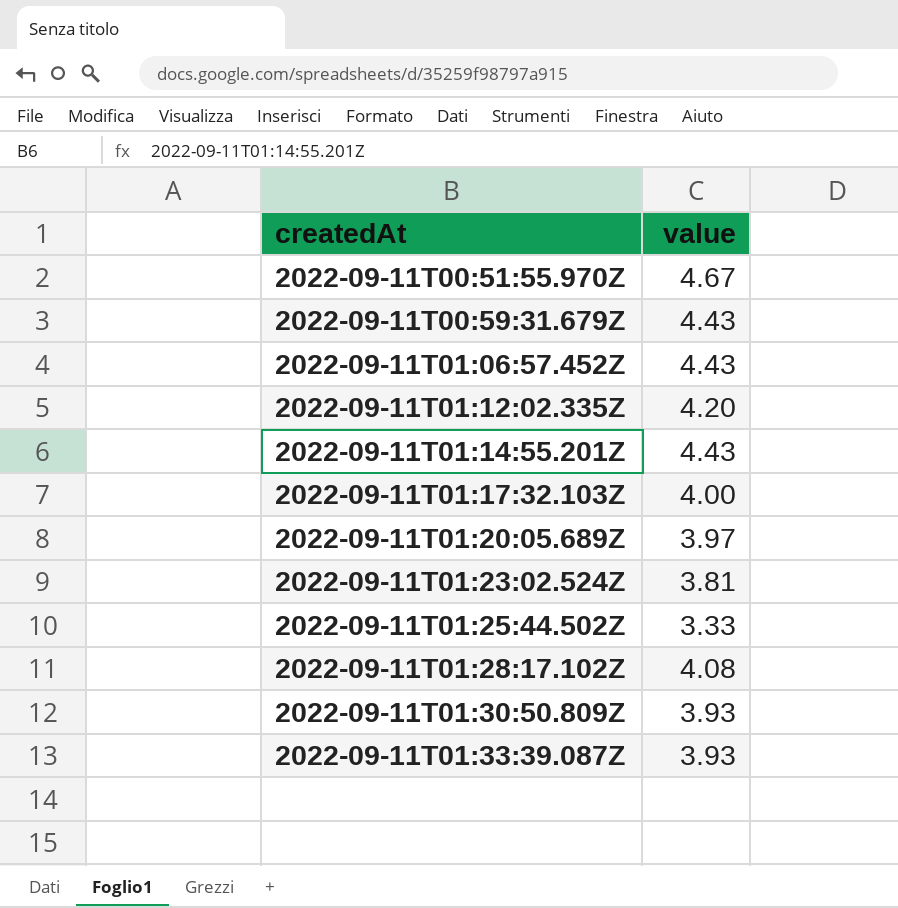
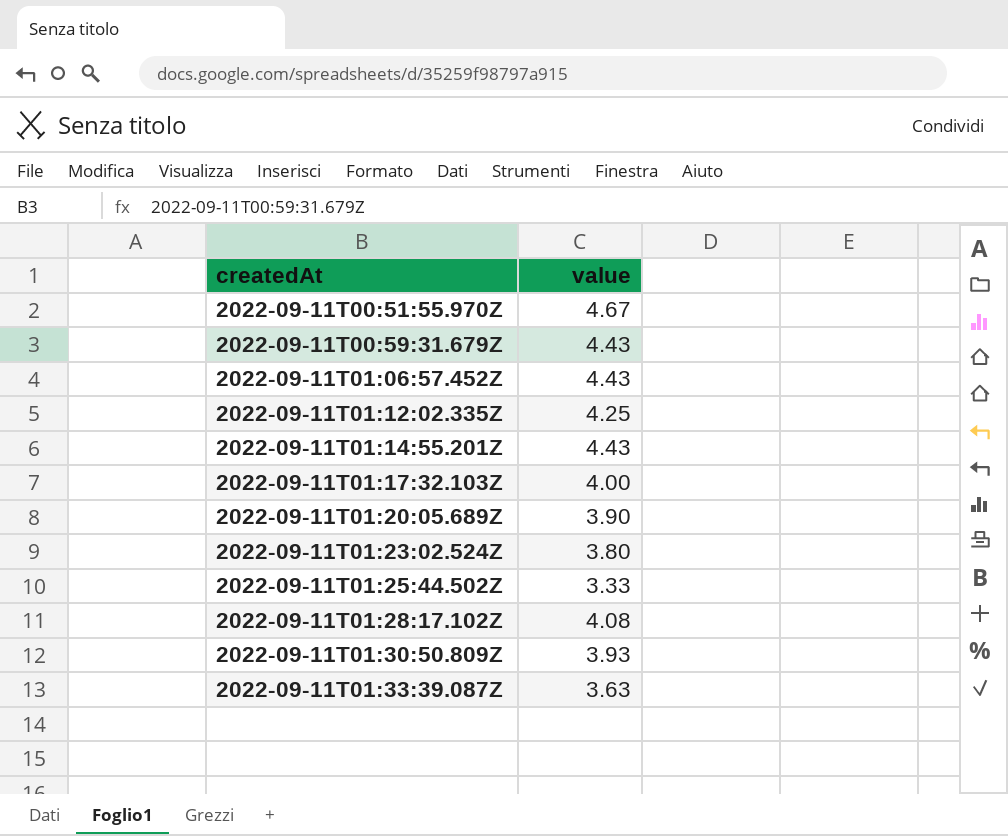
2022-09-11T01:12:02.335Z | value: 4.20 -> 4.25
2022-09-11T01:20:05.689Z | value: 3.97 -> 3.90
2022-09-11T01:23:02.524Z | value: 3.81 -> 3.80
2022-09-11T01:33:39.087Z | value: 3.93 -> 3.63

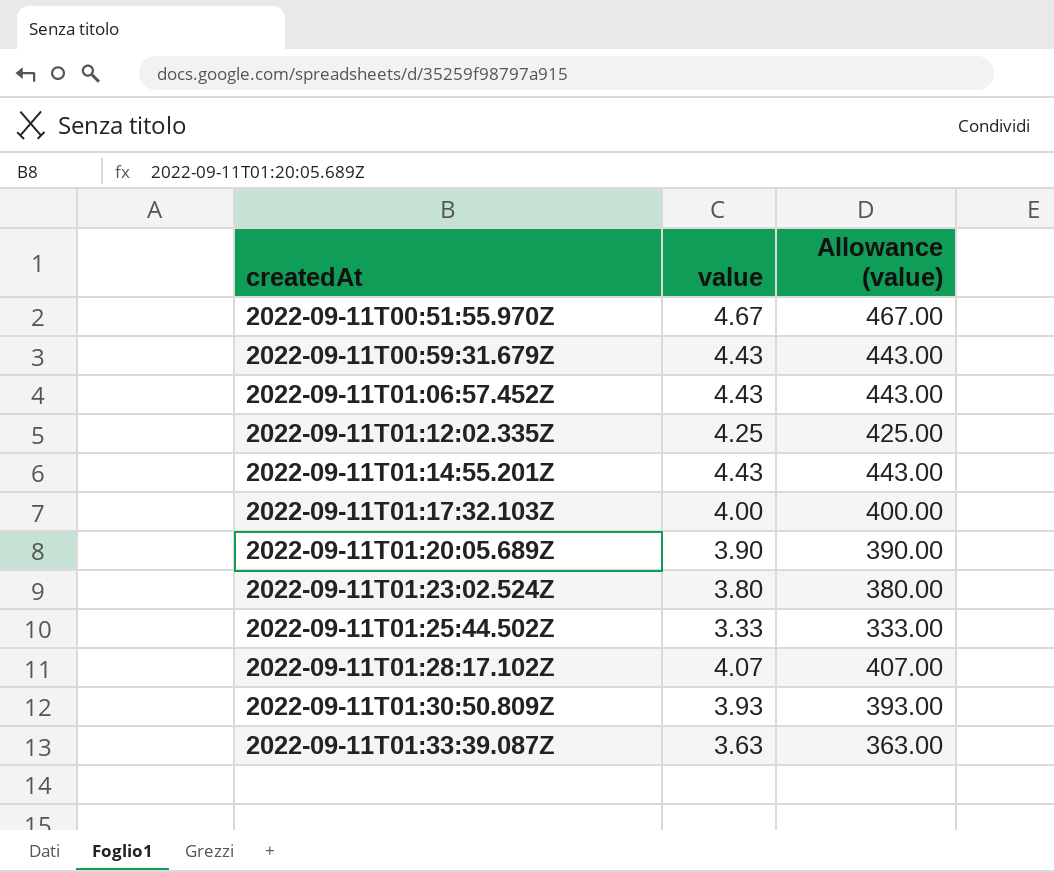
column Allowance (value) | formula: none -> [value] * 100
2022-09-11T01:28:17.102Z | value: 4.08 -> 4.07

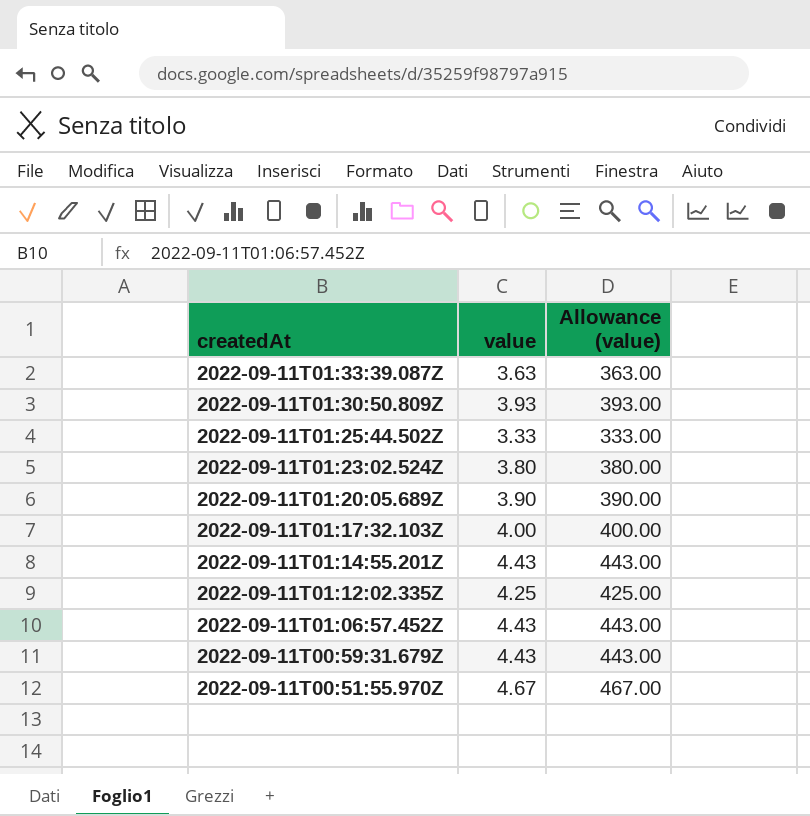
row order: createdAt ascending -> createdAt descending
row 2022-09-11T01:28:17.102Z: 4.07 | 407.00 -> none

